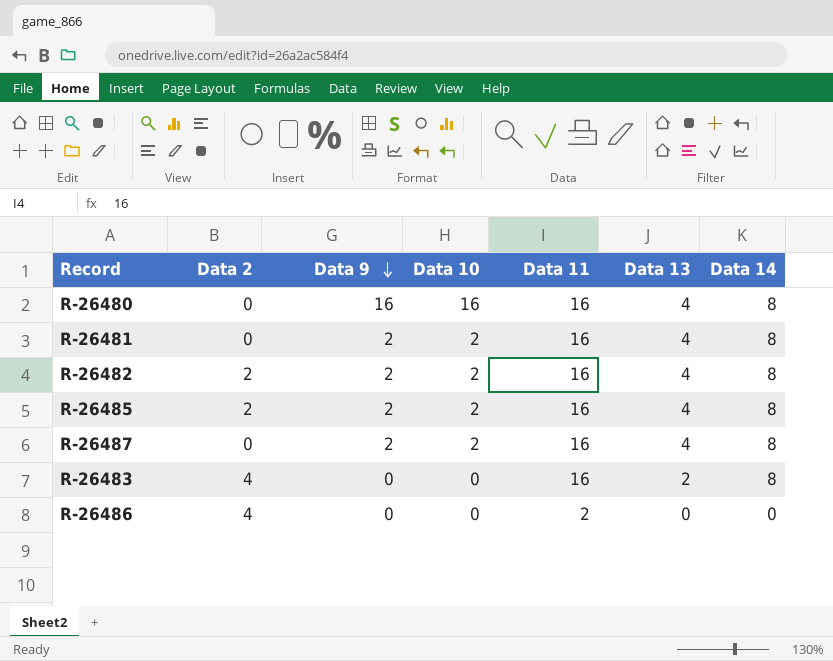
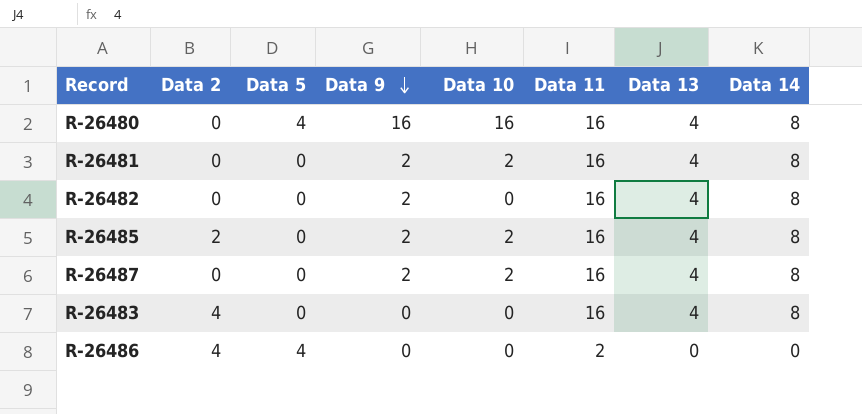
column Data 5 | position: none -> 3
R-26482 | Data 2: 2 -> 0
R-26482 | Data 10: 2 -> 0
R-26483 | Data 13: 2 -> 4

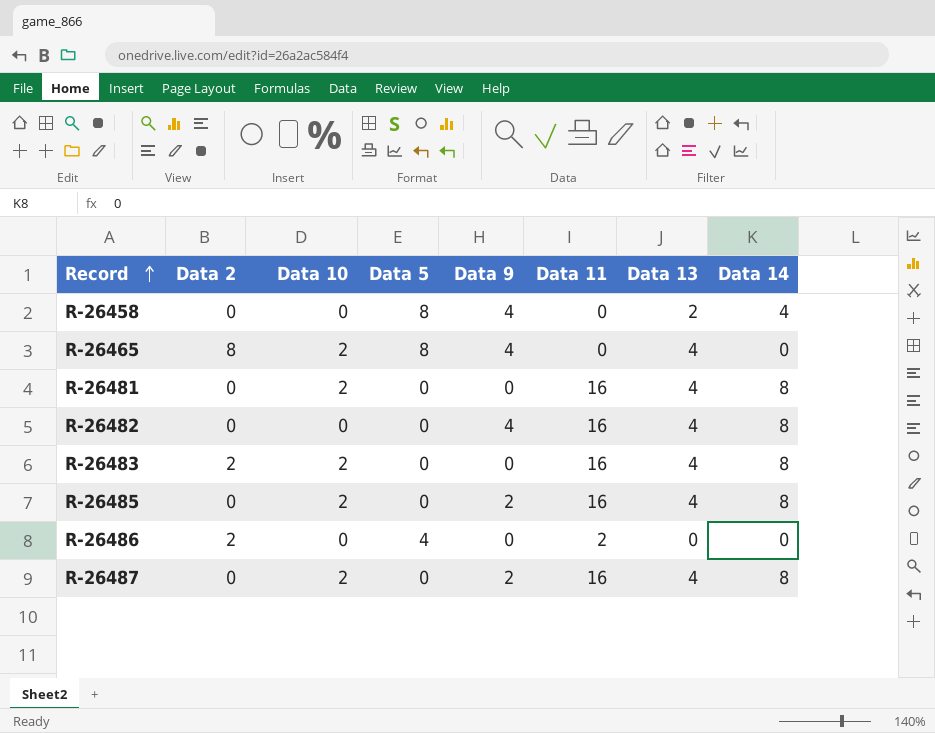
row order: Data 9 descending -> Record ascending
column Data 10 | position: 5 -> 3
row R-26480: 0 | 4 | 16 | 16 | 16 | 4 | 8 -> none
row R-26458: none -> 0 | 0 | 8 | 4 | 0 | 2 | 4
row R-26465: none -> 8 | 2 | 8 | 4 | 0 | 4 | 0
R-26481 | Data 9: 2 -> 0
R-26482 | Data 9: 2 -> 4
R-26483 | Data 2: 4 -> 2
R-26483 | Data 10: 0 -> 2
R-26485 | Data 2: 2 -> 0
R-26486 | Data 2: 4 -> 2

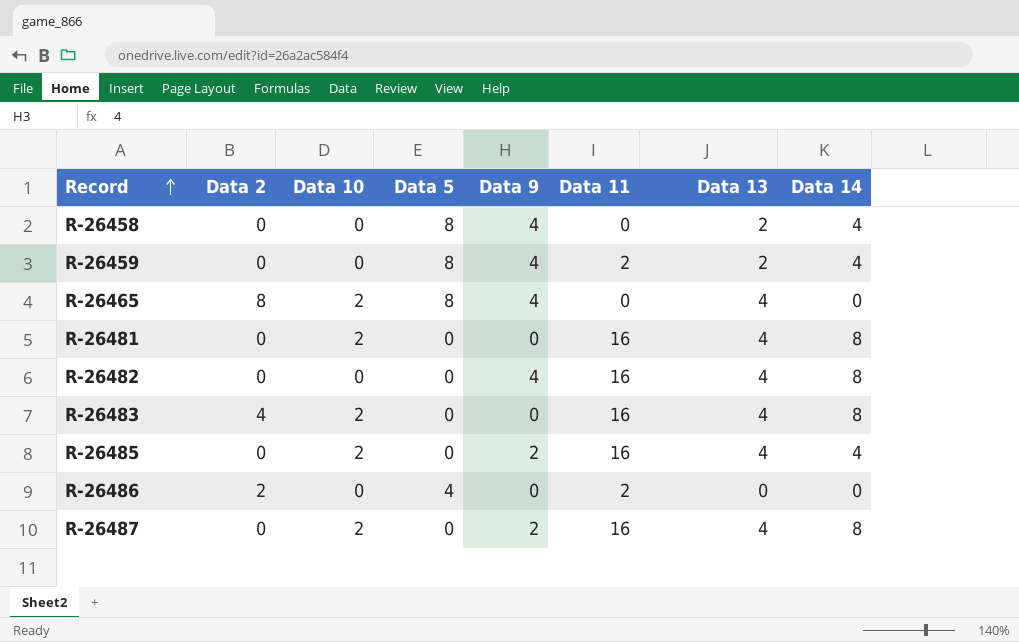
row R-26459: none -> 0 | 0 | 8 | 4 | 2 | 2 | 4
R-26483 | Data 2: 2 -> 4
R-26485 | Data 14: 8 -> 4

